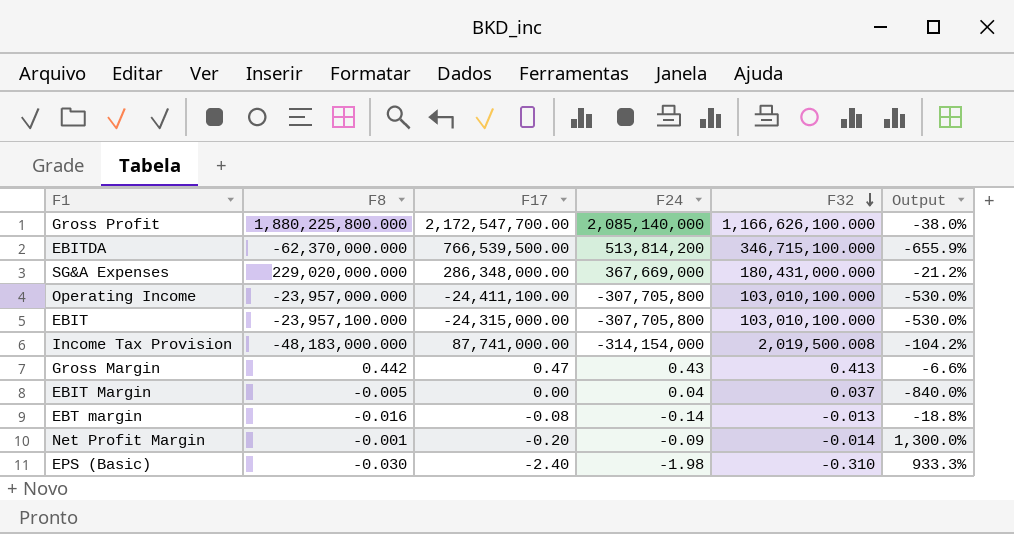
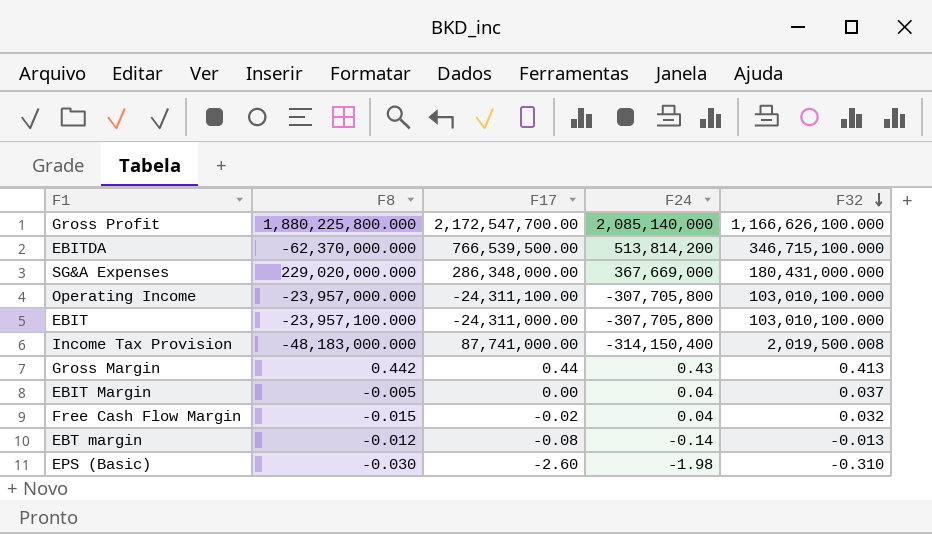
column Output | formula: ([F32] - [F8]) / [F8] -> none
row Net Profit Margin: -0.001 | -0.20 | -0.09 | -0.014 | 1,300.0% -> none
Operating Income | F17: -24,411,100.00 -> -24,311,100.00
EBIT | F17: -24,315,000.00 -> -24,311,000.00
Income Tax Provision | F24: -314,154,000 -> -314,150,400
Gross Margin | F17: 0.47 -> 0.44
row Free Cash Flow Margin: none -> -0.015 | -0.02 | 0.04 | 0.032
EBT margin | F8: -0.016 -> -0.012
EPS (Basic) | F17: -2.40 -> -2.60

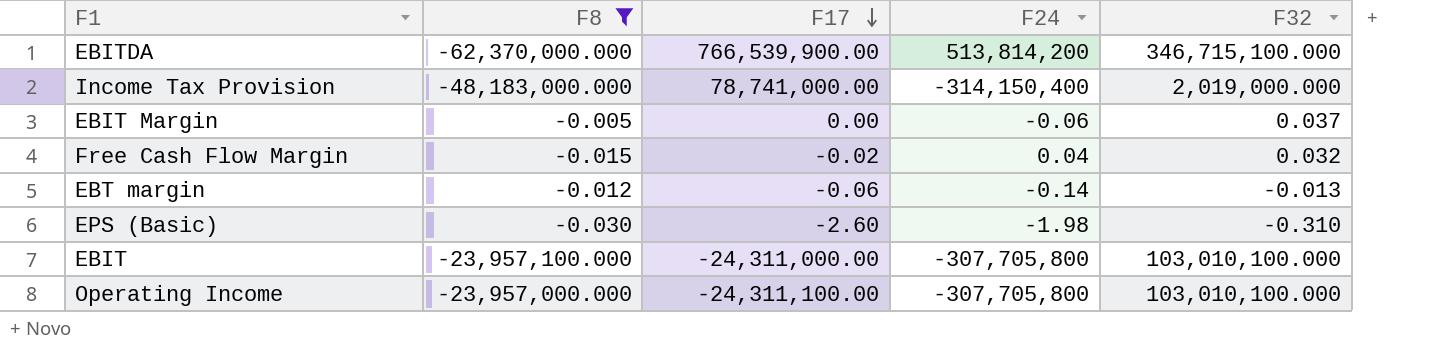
filter: none -> F8 <= -0.005
row order: F32 descending -> F17 descending
EBITDA | F17: 766,539,500.00 -> 766,539,900.00
Income Tax Provision | F17: 87,741,000.00 -> 78,741,000.00
Income Tax Provision | F32: 2,019,500.008 -> 2,019,000.000
EBIT Margin | F24: 0.04 -> -0.06
EBT margin | F17: -0.08 -> -0.06

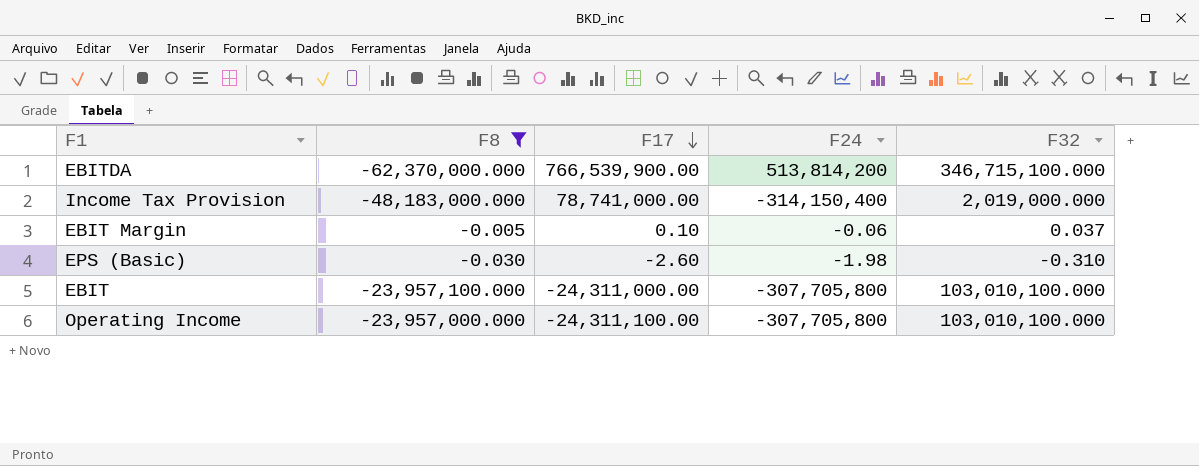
row Free Cash Flow Margin: -0.015 | -0.02 | 0.04 | 0.032 -> none
row EBT margin: -0.012 | -0.06 | -0.14 | -0.013 -> none
EBIT Margin | F17: 0.00 -> 0.10

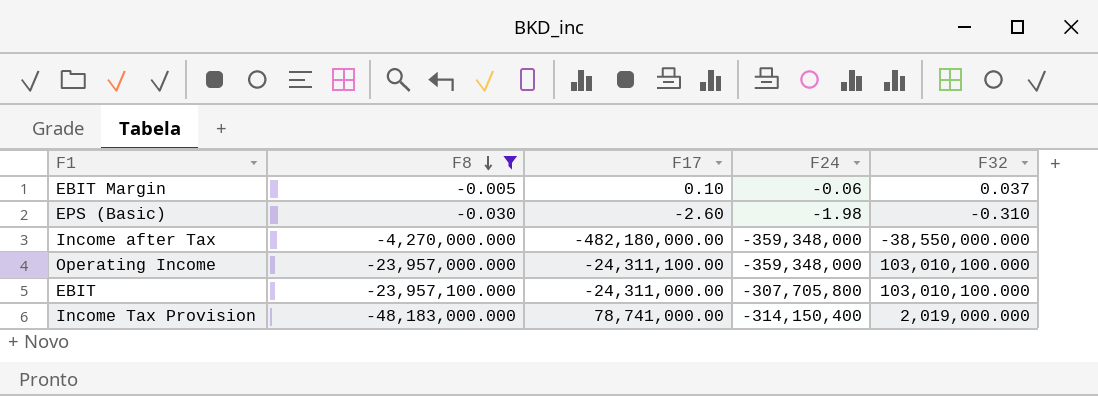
row order: F17 descending -> F8 descending
row EBITDA: -62,370,000.000 | 766,539,900.00 | 513,814,200 | 346,715,100.000 -> none
row Income after Tax: none -> -4,270,000.000 | -482,180,000.00 | -359,348,000 | -38,550,000.000
Operating Income | F24: -307,705,800 -> -359,348,000

